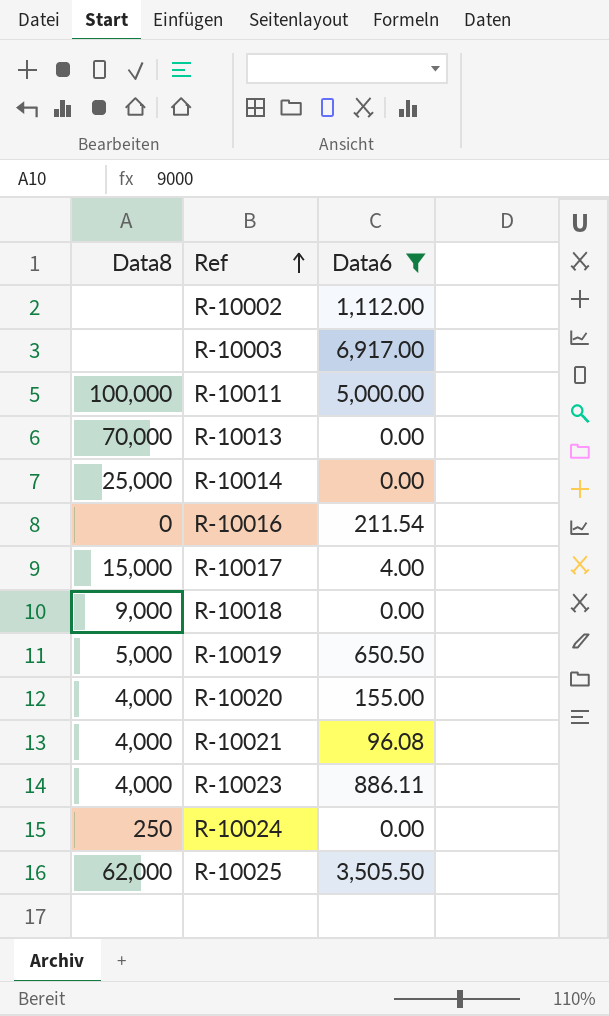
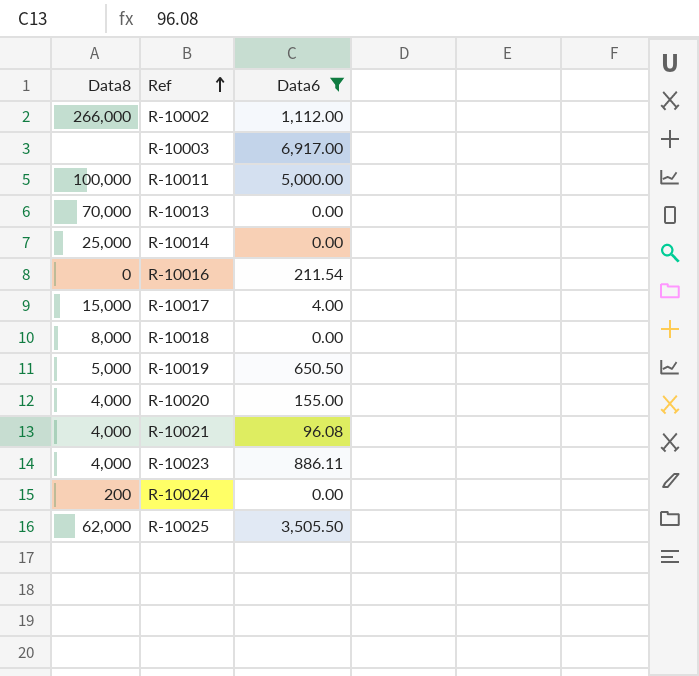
R-10002 | Data8: none -> 266,000
R-10018 | Data8: 9,000 -> 8,000
R-10024 | Data8: 250 -> 200

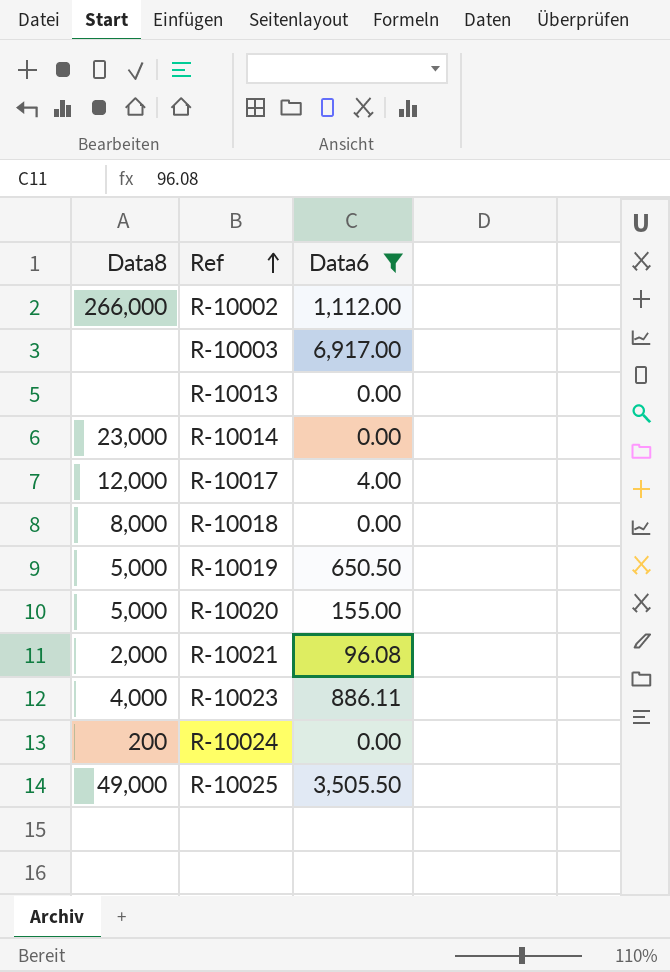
row R-10011: 100,000 | 5,000.00 -> none
row R-10016: 0 | 211.54 -> none
R-10013 | Data8: 70,000 -> none
R-10014 | Data8: 25,000 -> 23,000
R-10017 | Data8: 15,000 -> 12,000
R-10020 | Data8: 4,000 -> 5,000
R-10021 | Data8: 4,000 -> 2,000
R-10025 | Data8: 62,000 -> 49,000

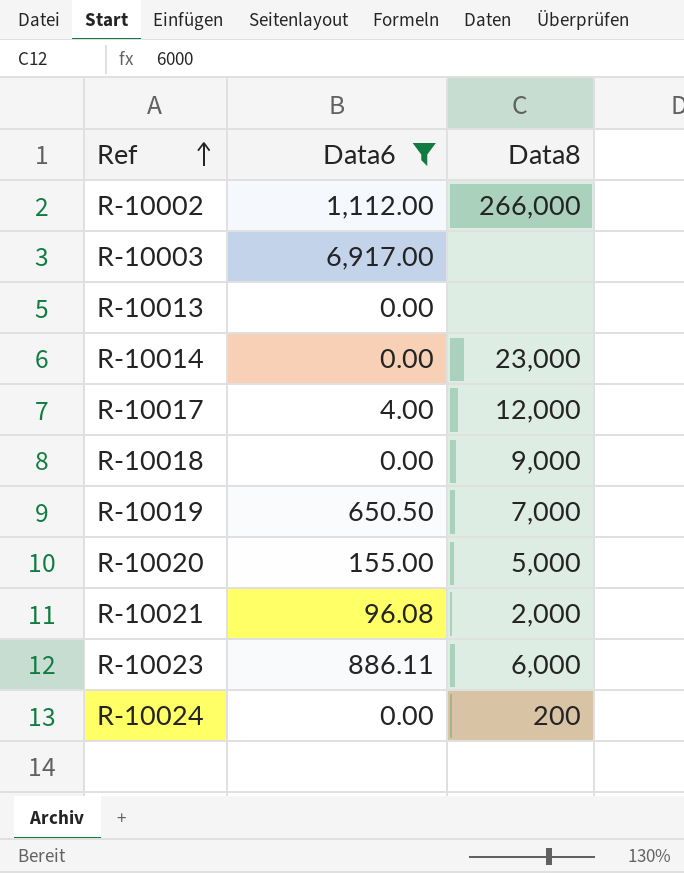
column Data8 | position: 1 -> 3
row R-10025: 49,000 | 3,505.50 -> none
R-10018 | Data8: 8,000 -> 9,000
R-10019 | Data8: 5,000 -> 7,000
R-10023 | Data8: 4,000 -> 6,000

